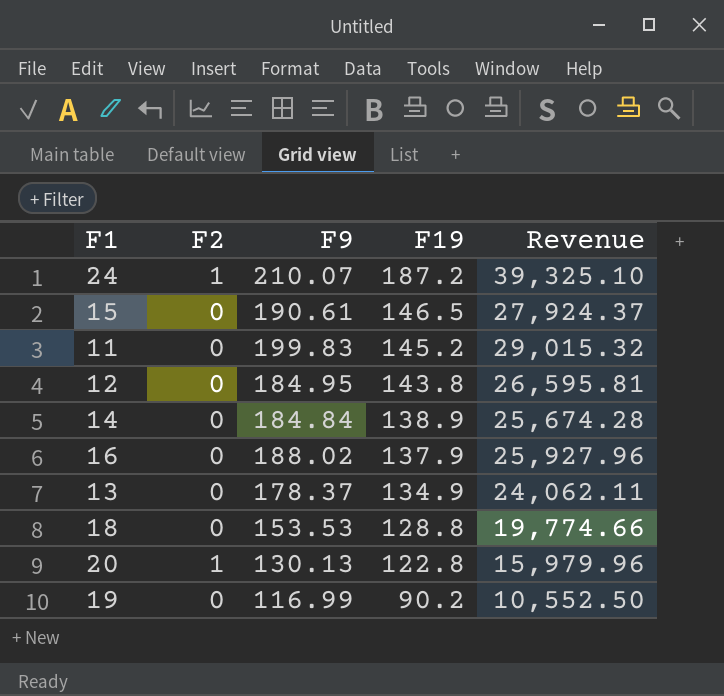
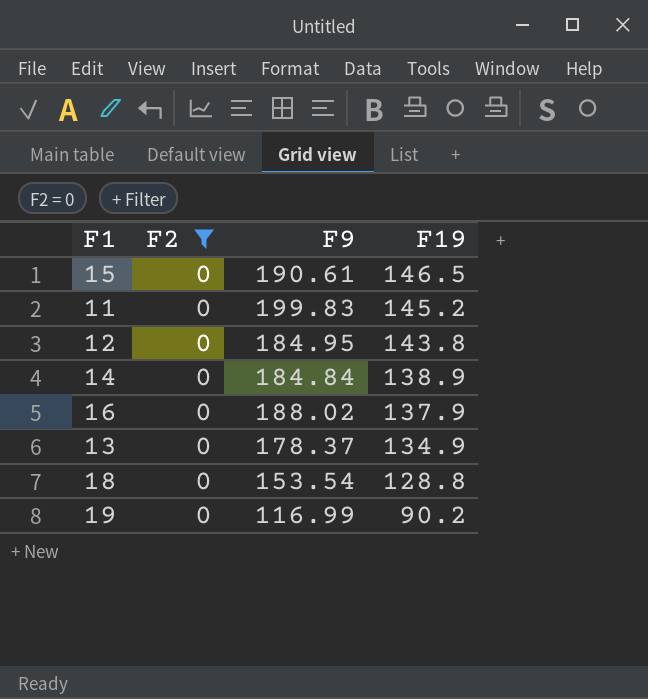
filter: none -> F2 = 0
column Revenue | formula: [F9] * [F19] -> none
18 | F9: 153.53 -> 153.54

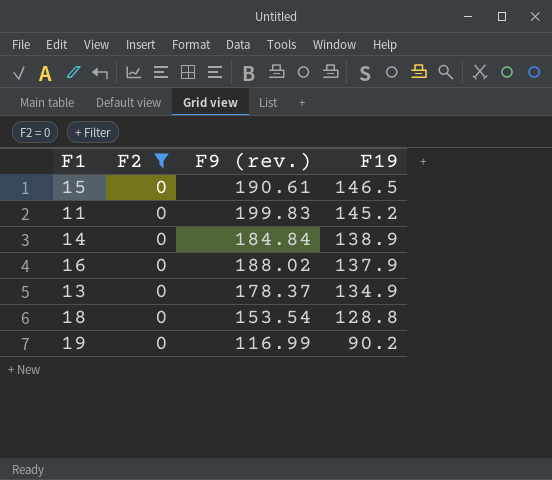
column name: F9 -> F9 (rev.)
row 12: 0 | 184.95 | 143.8 -> none

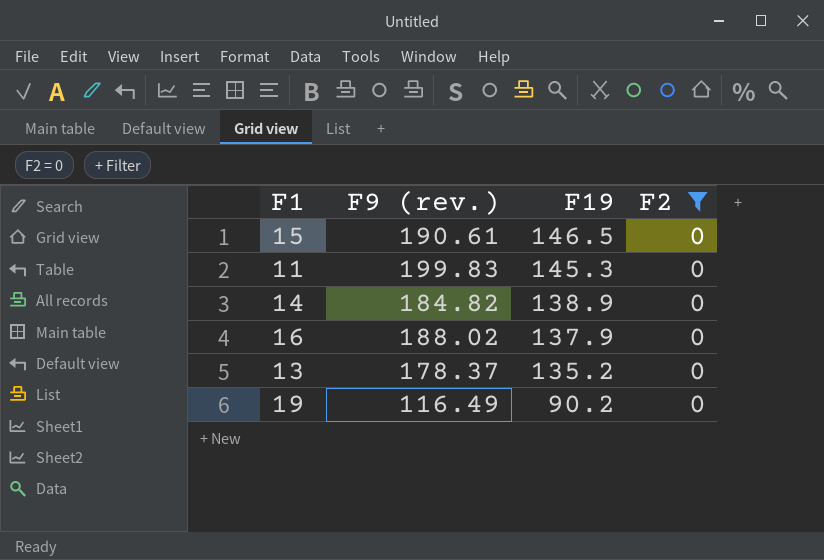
column F2 | position: 2 -> 4
row 18: 0 | 153.54 | 128.8 -> none
11 | F19: 145.2 -> 145.3
14 | F9 (rev.): 184.84 -> 184.82
13 | F19: 134.9 -> 135.2
19 | F9 (rev.): 116.99 -> 116.49

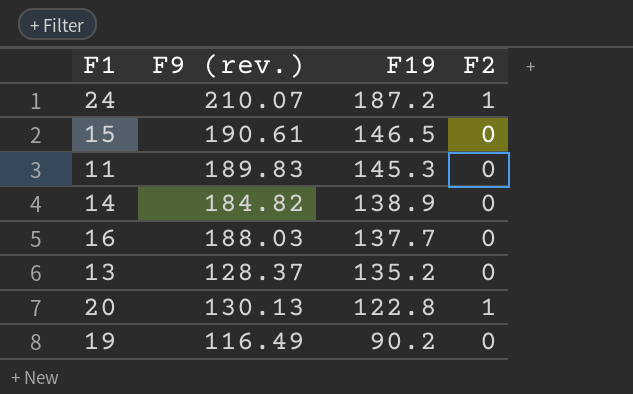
filter: F2 = 0 -> none
11 | F9 (rev.): 199.83 -> 189.83
16 | F9 (rev.): 188.02 -> 188.03
16 | F19: 137.9 -> 137.7
13 | F9 (rev.): 178.37 -> 128.37

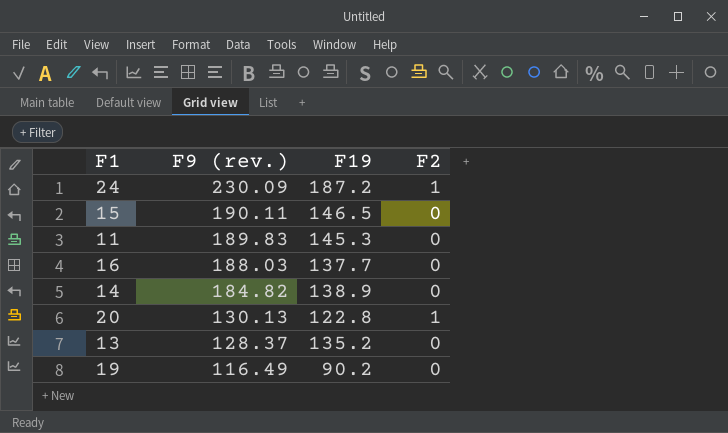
row order: F19 descending -> F9 (rev.) descending
24 | F9 (rev.): 210.07 -> 230.09
15 | F9 (rev.): 190.61 -> 190.11

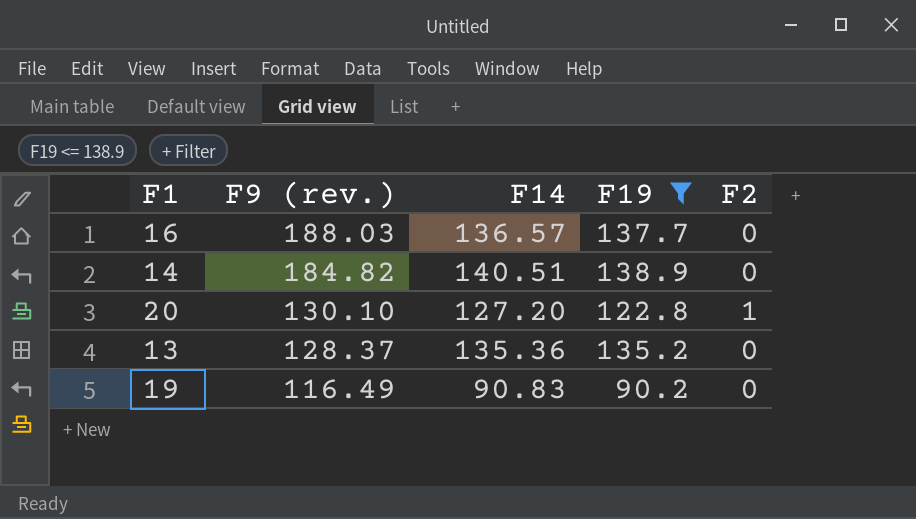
filter: none -> F19 <= 138.9
column F14 | position: none -> 3
20 | F9 (rev.): 130.13 -> 130.10

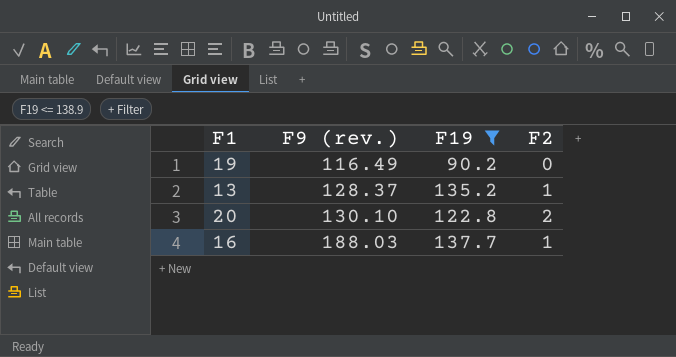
row order: F9 (rev.) descending -> F9 (rev.) ascending
column F14 | position: 3 -> none
row 14: 184.82 | 140.51 | 138.9 | 0 -> none
13 | F2: 0 -> 1
20 | F2: 1 -> 2
16 | F2: 0 -> 1

